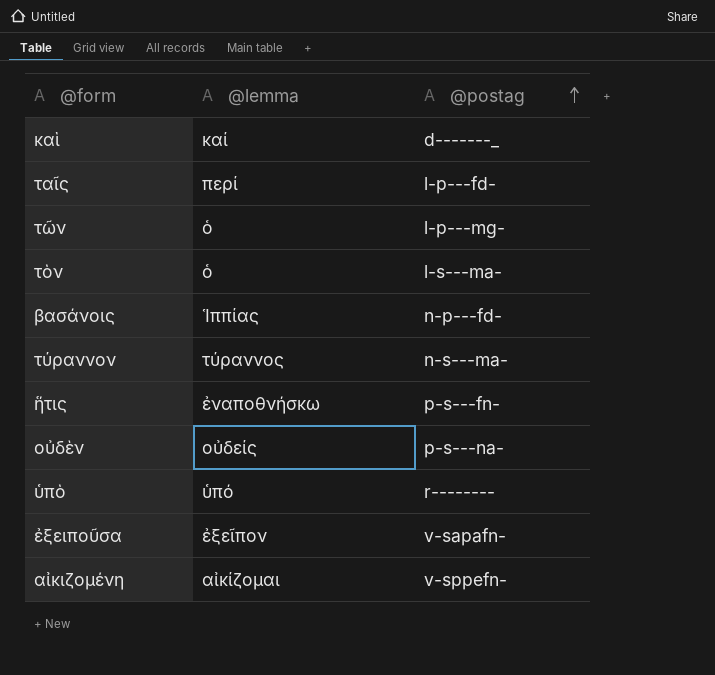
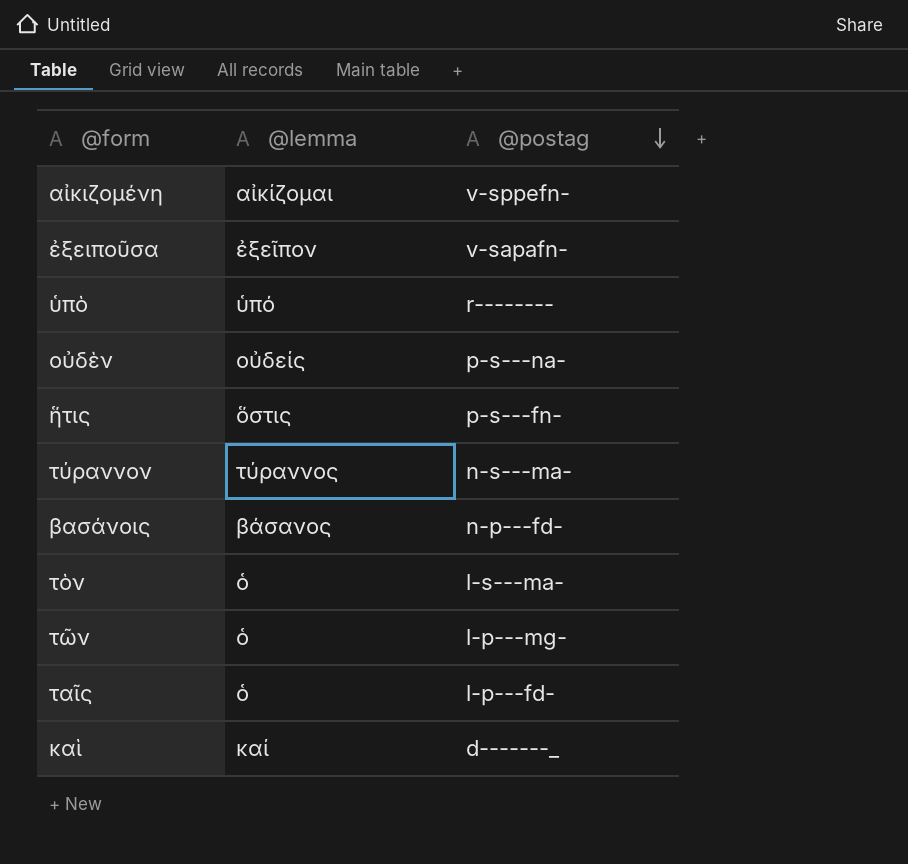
row order: @postag ascending -> @postag descending
ἥτις | @lemma: ἐναποθνήσκω -> ὅστις
βασάνοις | @lemma: Ἱππίας -> βάσανος
ταῖς | @lemma: περί -> ὁ

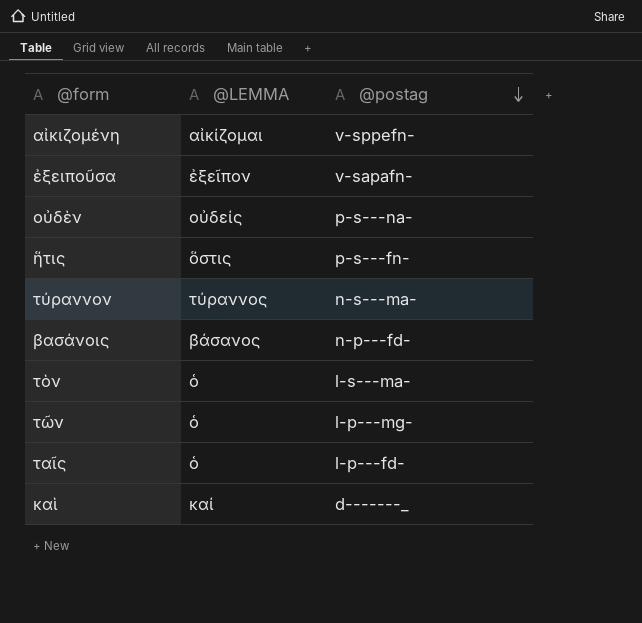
column name: @lemma -> @LEMMA
row ὑπὸ: ὑπό | r-------- -> none

